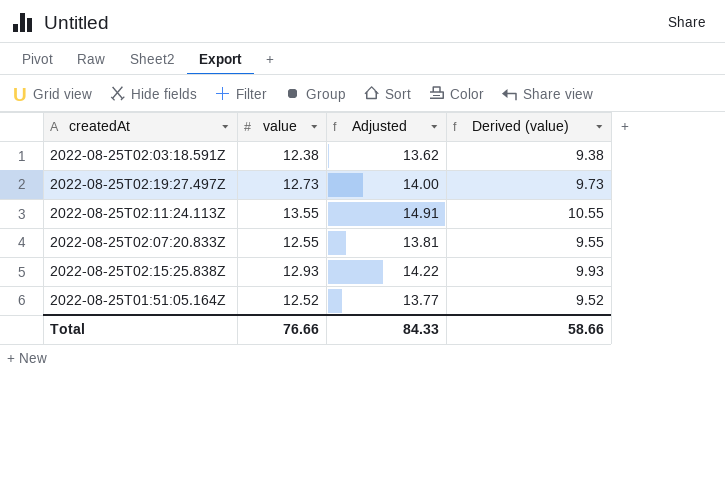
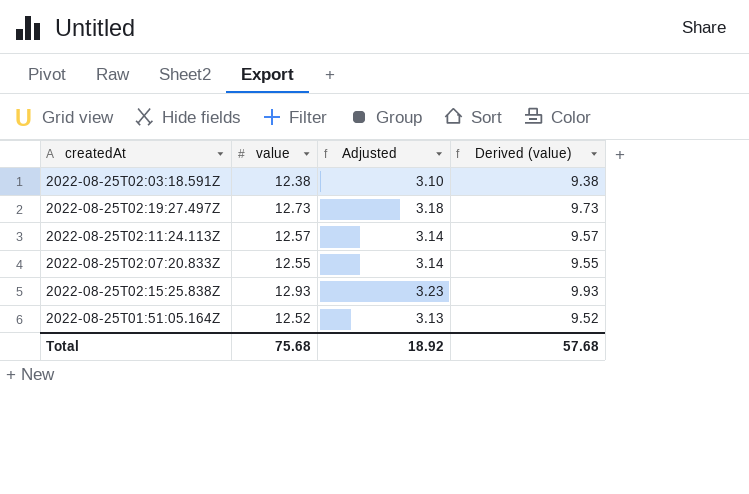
column Adjusted | formula: [value] * 1.1 -> [value] * 0.25
2022-08-25T02:11:24.113Z | value: 13.55 -> 12.57
2022-08-25T02:11:24.113Z | Derived (value): 10.55 -> 9.57
Total | value: 76.66 -> 75.68
Total | Adjusted: 84.33 -> 18.92
Total | Derived (value): 58.66 -> 57.68

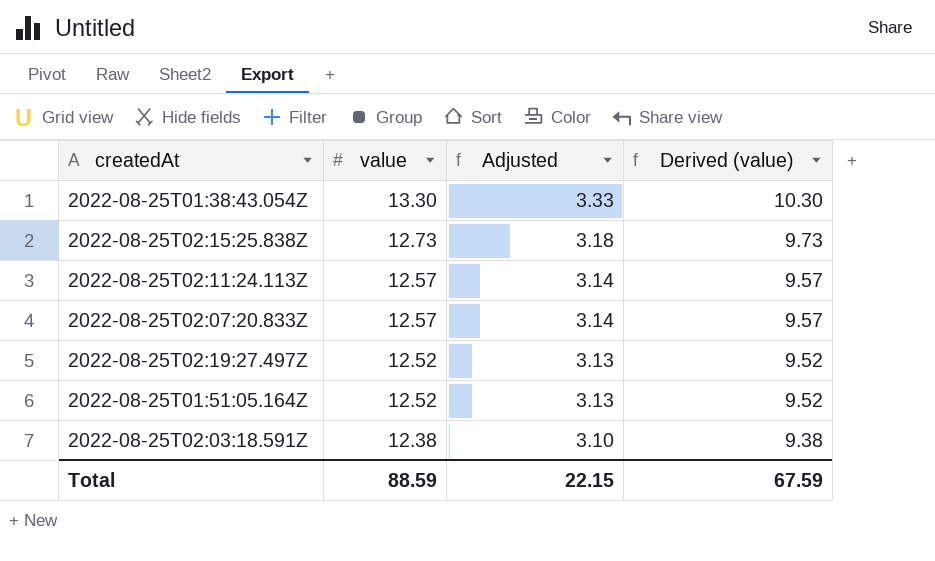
row order: none -> value descending
row 2022-08-25T01:38:43.054Z: none -> 13.30 | 3.33 | 10.30
2022-08-25T02:15:25.838Z | value: 12.93 -> 12.73
2022-08-25T02:15:25.838Z | Adjusted: 3.23 -> 3.18
2022-08-25T02:15:25.838Z | Derived (value): 9.93 -> 9.73
2022-08-25T02:07:20.833Z | value: 12.55 -> 12.57
2022-08-25T02:07:20.833Z | Derived (value): 9.55 -> 9.57
2022-08-25T02:19:27.497Z | value: 12.73 -> 12.52
2022-08-25T02:19:27.497Z | Adjusted: 3.18 -> 3.13
2022-08-25T02:19:27.497Z | Derived (value): 9.73 -> 9.52
Total | value: 75.68 -> 88.59
Total | Adjusted: 18.92 -> 22.15
Total | Derived (value): 57.68 -> 67.59

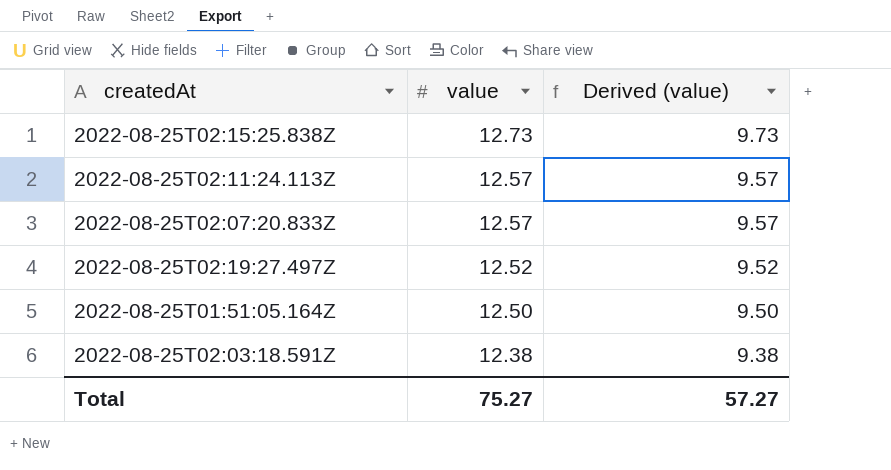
column Adjusted | formula: [value] * 0.25 -> none
row 2022-08-25T01:38:43.054Z: 13.30 | 3.33 | 10.30 -> none
2022-08-25T01:51:05.164Z | value: 12.52 -> 12.50
2022-08-25T01:51:05.164Z | Derived (value): 9.52 -> 9.50
Total | value: 88.59 -> 75.27
Total | Derived (value): 67.59 -> 57.27

